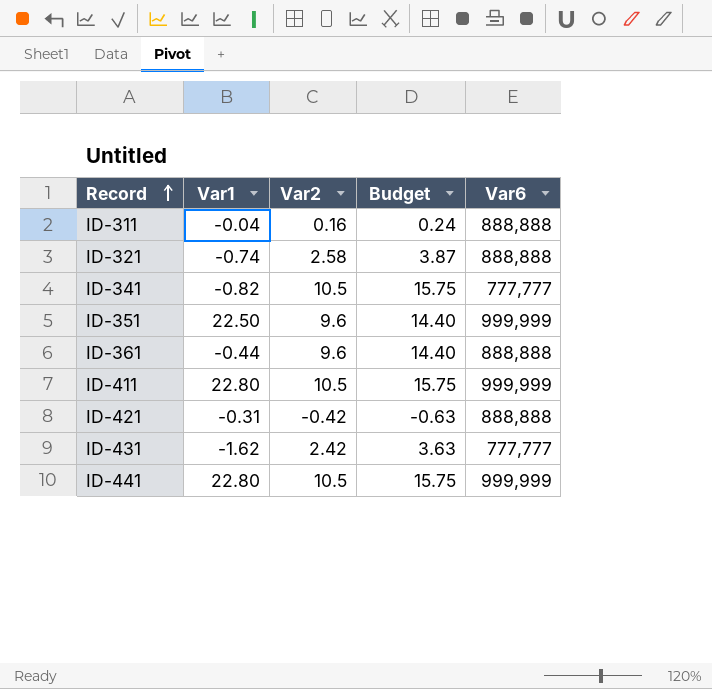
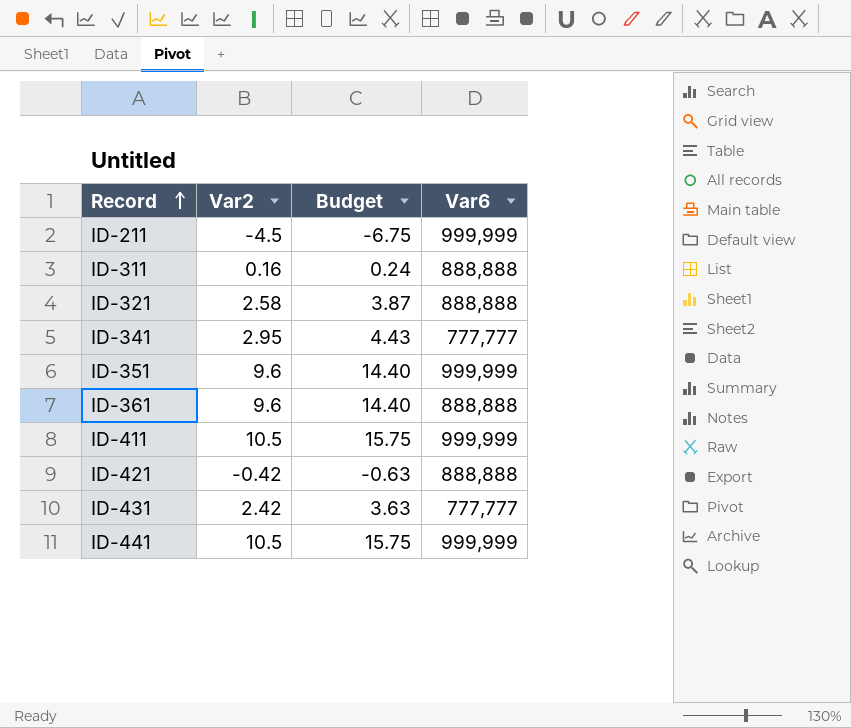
column Var1 | position: 2 -> none
row ID-211: none -> -4.5 | -6.75 | 999,999
ID-341 | Var2: 10.5 -> 2.95
ID-341 | Budget: 15.75 -> 4.43

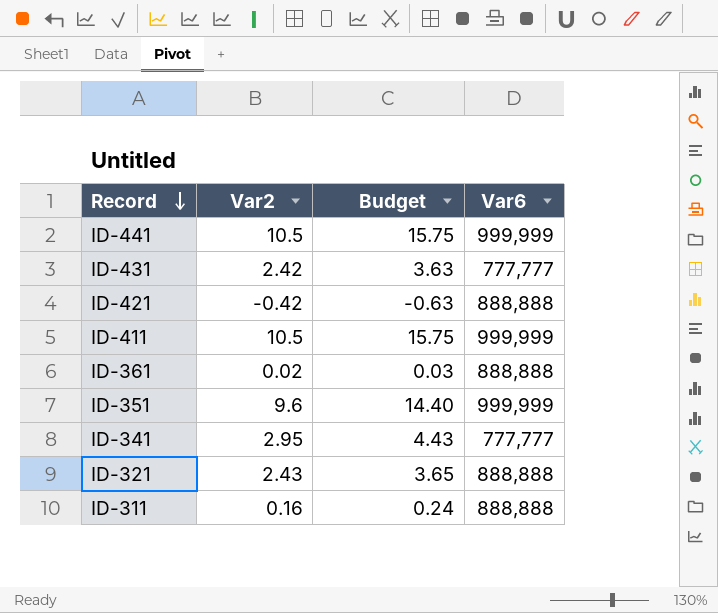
row order: Record ascending -> Record descending
row ID-211: -4.5 | -6.75 | 999,999 -> none
ID-361 | Var2: 9.6 -> 0.02
ID-361 | Budget: 14.40 -> 0.03
ID-321 | Var2: 2.58 -> 2.43
ID-321 | Budget: 3.87 -> 3.65

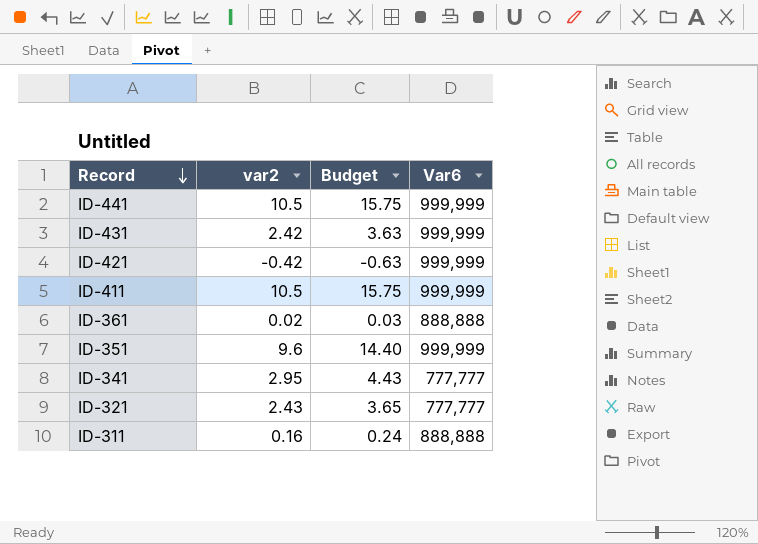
column name: Var2 -> var2
ID-431 | Var6: 777,777 -> 999,999
ID-421 | Var6: 888,888 -> 999,999
ID-321 | Var6: 888,888 -> 777,777

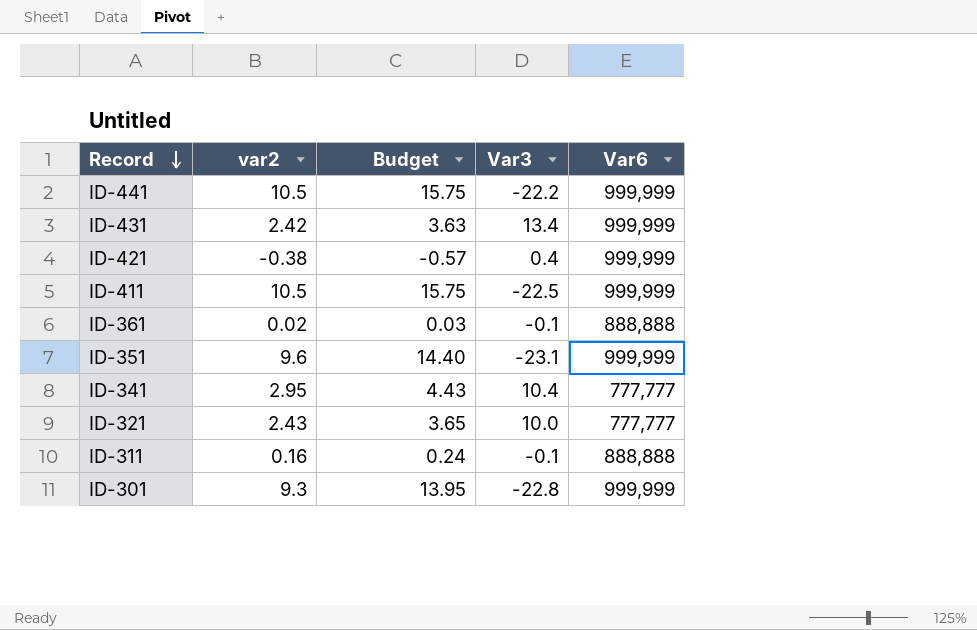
column Var3 | position: none -> 4
ID-421 | var2: -0.42 -> -0.38
ID-421 | Budget: -0.63 -> -0.57
row ID-301: none -> 9.3 | 13.95 | -22.8 | 999,999

